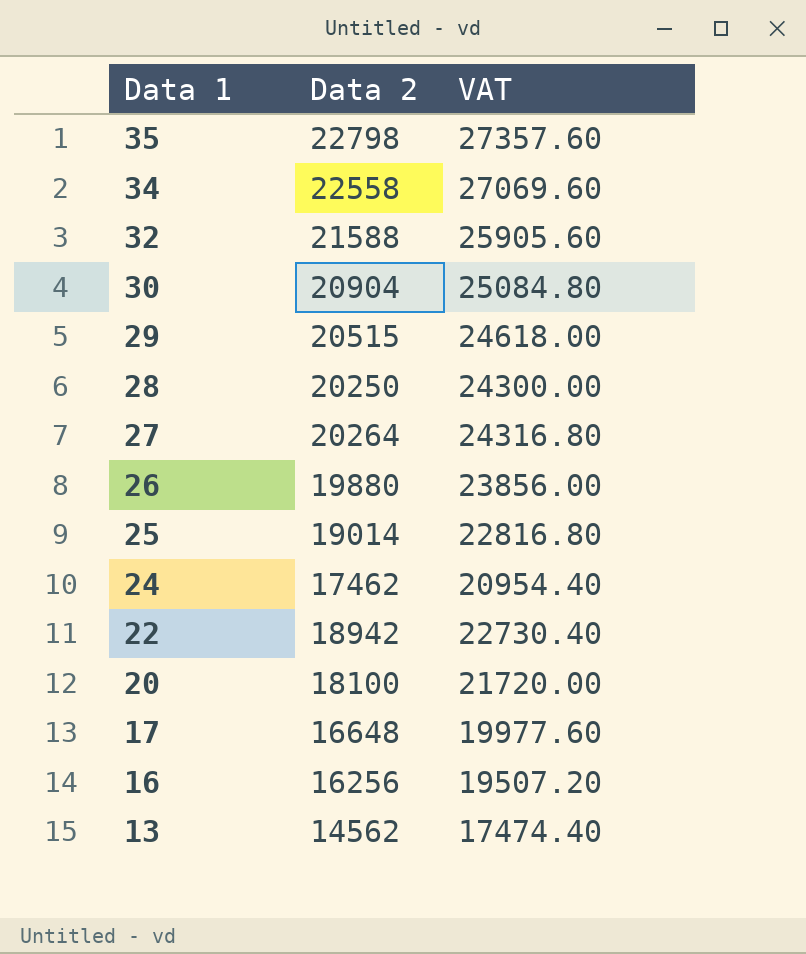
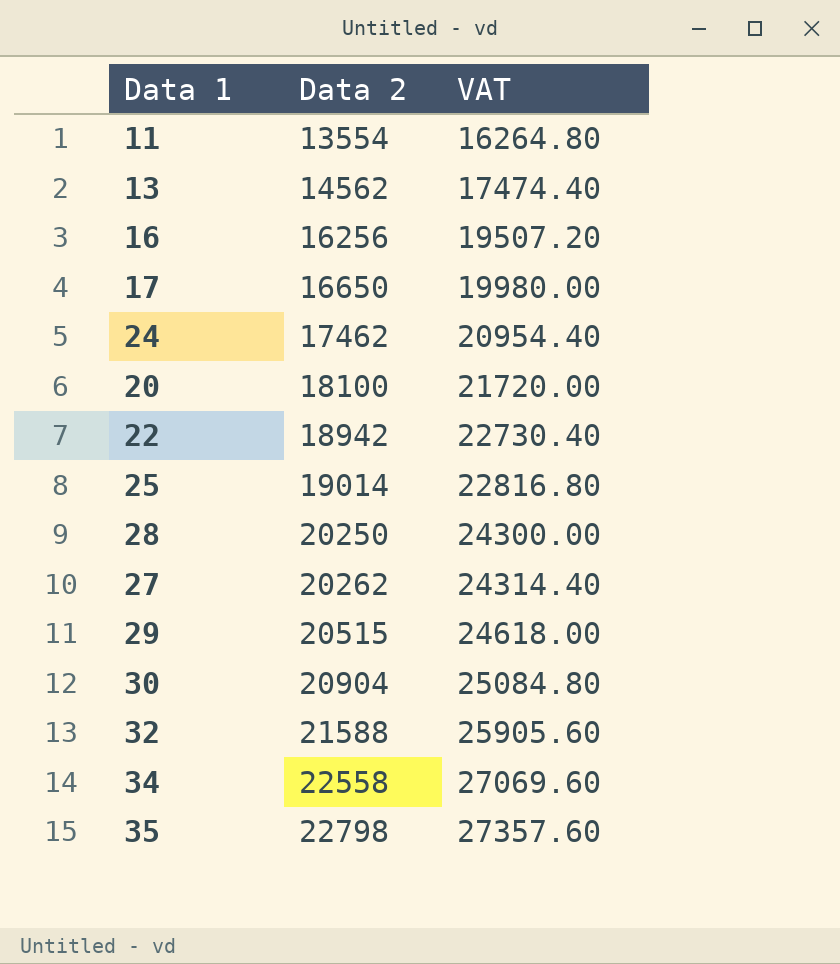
row order: Data 1 descending -> Data 2 ascending
row 26: 19880 | 23856.00 -> none
row 11: none -> 13554 | 16264.80
17 | Data 2: 16648 -> 16650
17 | VAT: 19977.60 -> 19980.00
27 | Data 2: 20264 -> 20262
27 | VAT: 24316.80 -> 24314.40

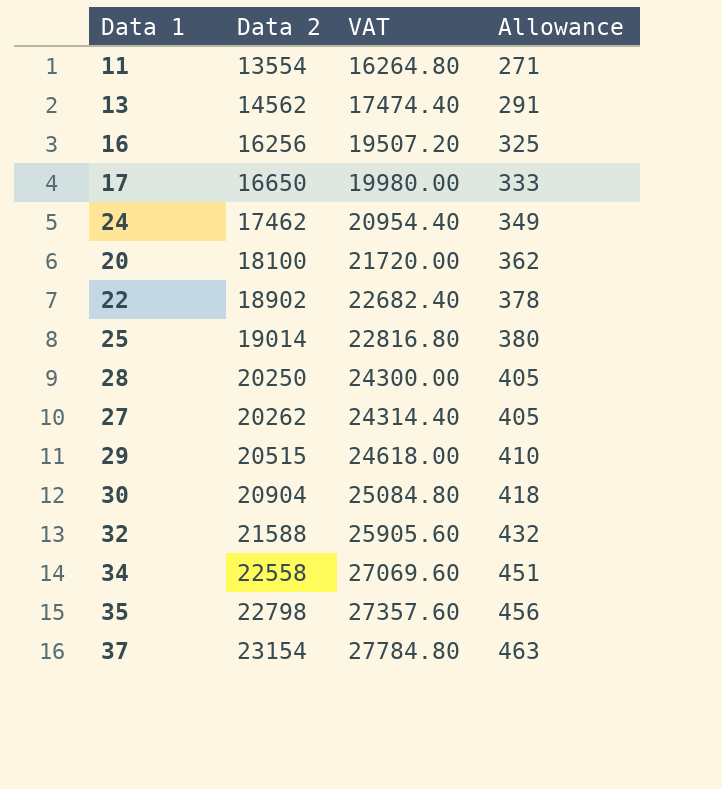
column Allowance | formula: none -> [Data 2] * 0.02
22 | Data 2: 18942 -> 18902
22 | VAT: 22730.40 -> 22682.40
row 37: none -> 23154 | 27784.80 | 463

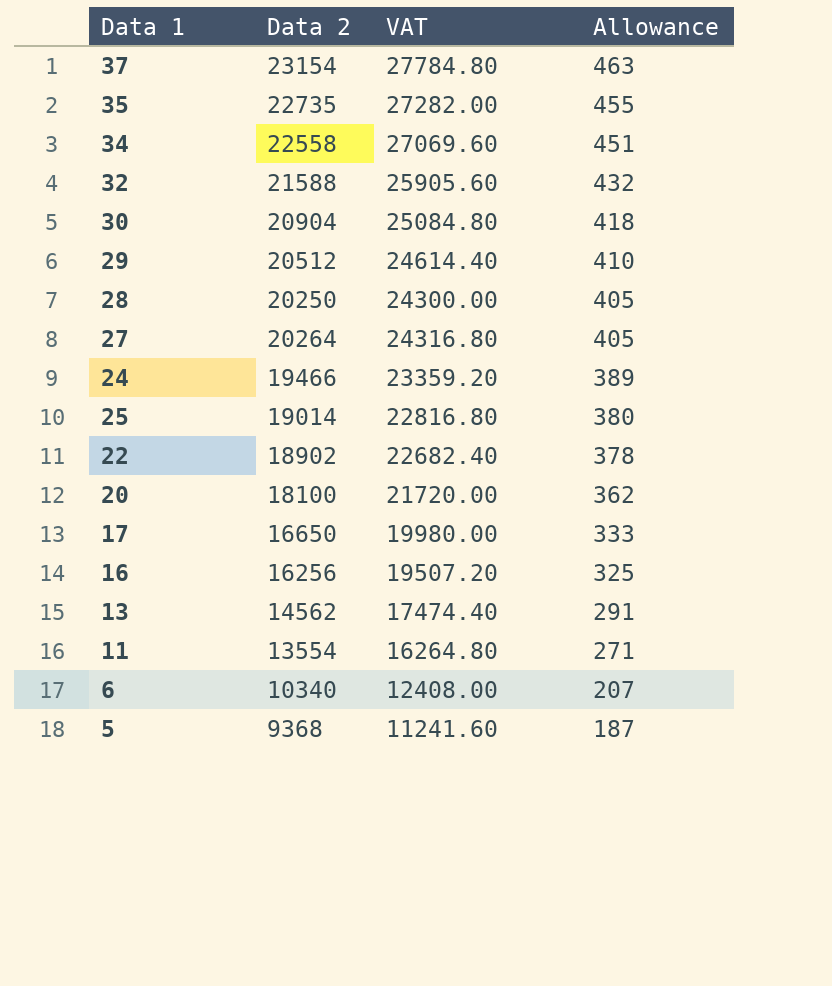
row order: Data 2 ascending -> Allowance descending
35 | Data 2: 22798 -> 22735
35 | VAT: 27357.60 -> 27282.00
35 | Allowance: 456 -> 455
29 | Data 2: 20515 -> 20512
29 | VAT: 24618.00 -> 24614.40
27 | Data 2: 20262 -> 20264
27 | VAT: 24314.40 -> 24316.80
24 | Data 2: 17462 -> 19466
24 | VAT: 20954.40 -> 23359.20
24 | Allowance: 349 -> 389
row 6: none -> 10340 | 12408.00 | 207
row 5: none -> 9368 | 11241.60 | 187

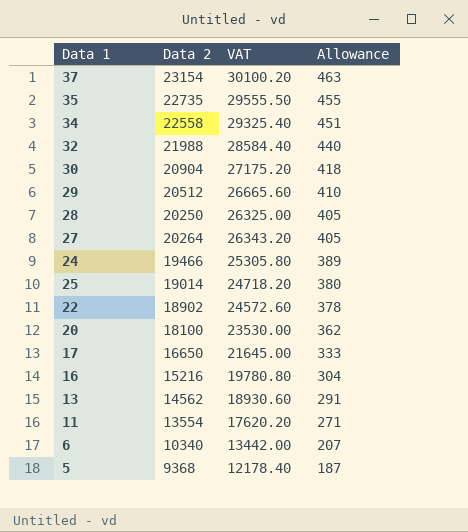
column VAT | formula: [Data 2] * 1.2 -> [Data 2] * 1.3
32 | Data 2: 21588 -> 21988
32 | Allowance: 432 -> 440
16 | Data 2: 16256 -> 15216
16 | Allowance: 325 -> 304

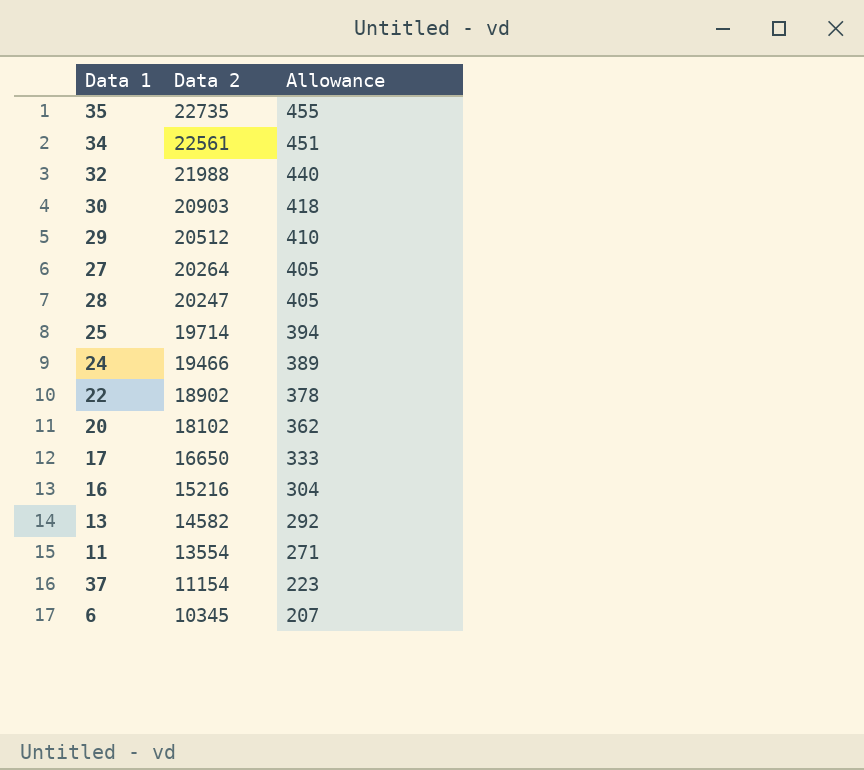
row order: Allowance descending -> Data 2 descending
column VAT | formula: [Data 2] * 1.3 -> none
row 5: 9368 | 12178.40 | 187 -> none
34 | Data 2: 22558 -> 22561
30 | Data 2: 20904 -> 20903
28 | Data 2: 20250 -> 20247
25 | Data 2: 19014 -> 19714
25 | Allowance: 380 -> 394
20 | Data 2: 18100 -> 18102
13 | Data 2: 14562 -> 14582
13 | Allowance: 291 -> 292
37 | Data 2: 23154 -> 11154
37 | Allowance: 463 -> 223
6 | Data 2: 10340 -> 10345

